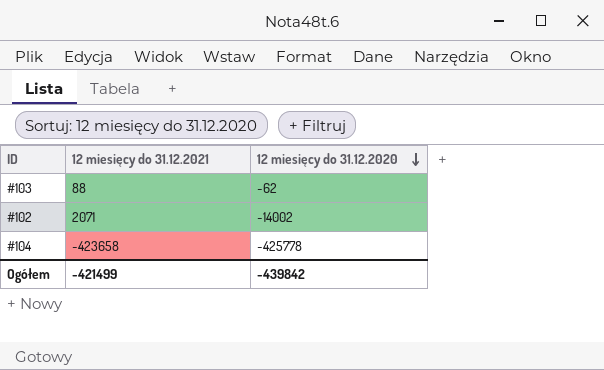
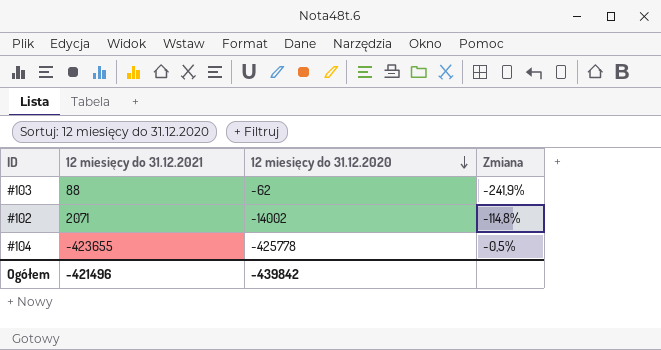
column Zmiana | formula: none -> ([12 miesięcy do 31.12.2021] - [12 miesięcy do 31.12.2020]) / [12 miesięcy do 31.12.2020]
#104 | 12 miesięcy do 31.12.2021: -423658 -> -423655
Ogółem | 12 miesięcy do 31.12.2021: -421499 -> -421496

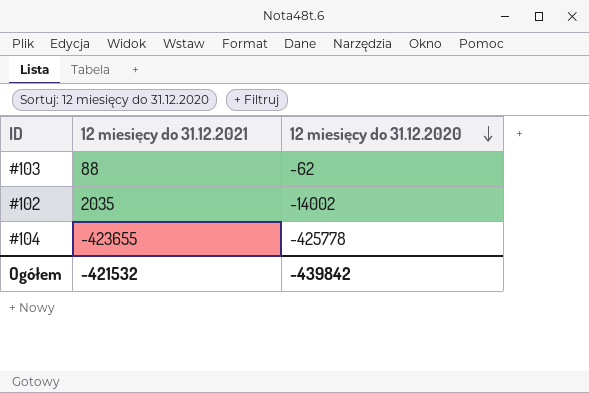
column Zmiana | formula: ([12 miesięcy do 31.12.2021] - [12 miesięcy do 31.12.2020]) / [12 miesięcy do 31.12.2020] -> none
#102 | 12 miesięcy do 31.12.2021: 2071 -> 2035
Ogółem | 12 miesięcy do 31.12.2021: -421496 -> -421532

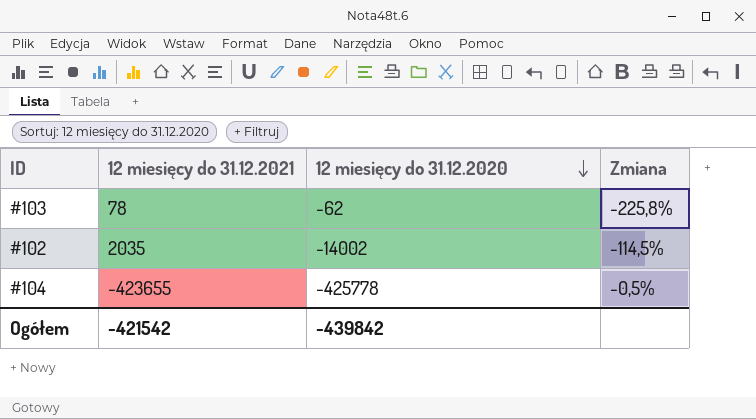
column Zmiana | formula: none -> ([12 miesięcy do 31.12.2021] - [12 miesięcy do 31.12.2020]) / [12 miesięcy do 31.12.2020]
#103 | 12 miesięcy do 31.12.2021: 88 -> 78
Ogółem | 12 miesięcy do 31.12.2021: -421532 -> -421542

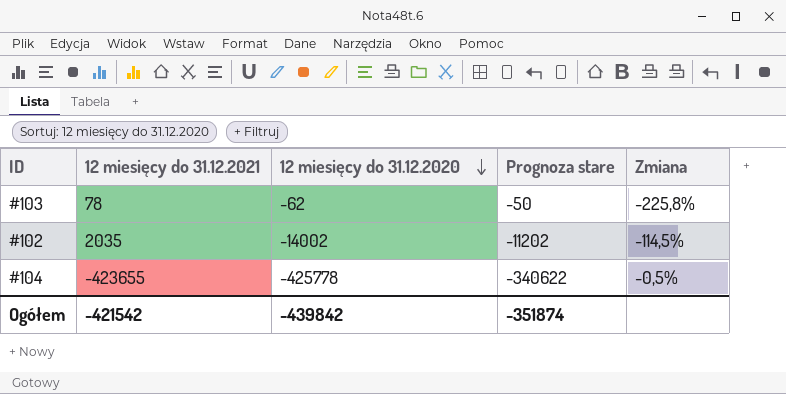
column Prognoza stare | formula: none -> [12 miesięcy do 31.12.2020] * 0,8

